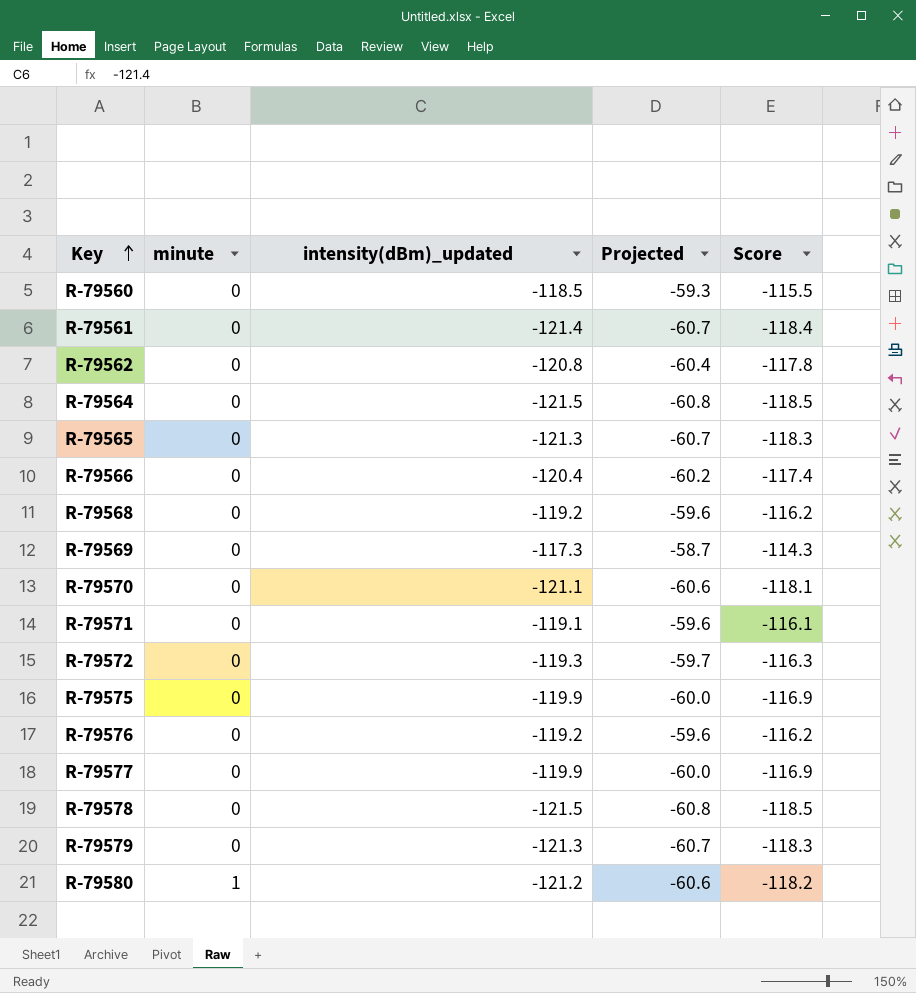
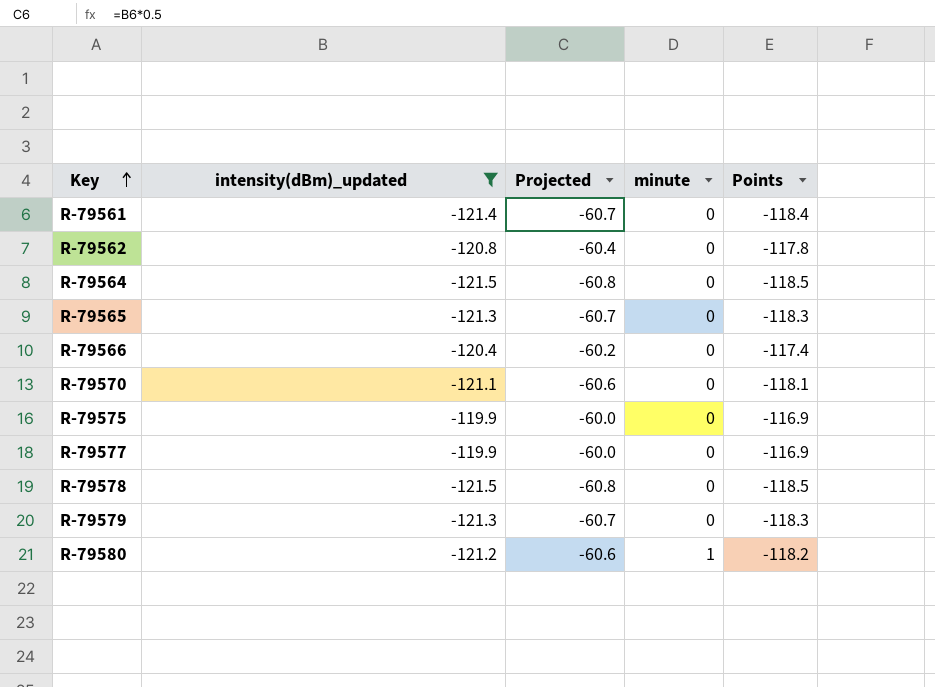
filter: none -> intensity(dBm)_updated <= -119.9
column minute | position: 2 -> 4
column name: Score -> Points

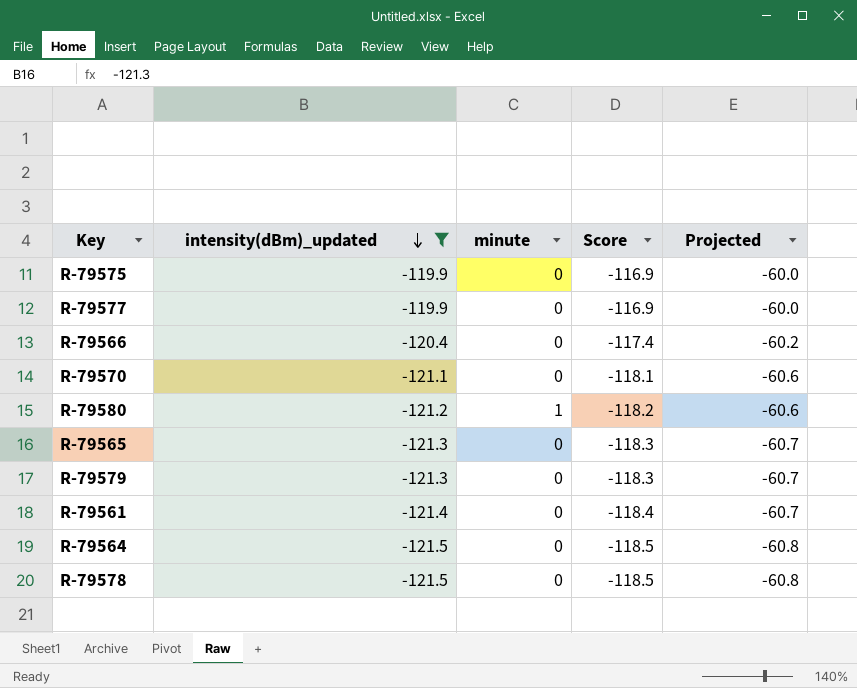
row order: Key ascending -> intensity(dBm)_updated descending
column name: Points -> Score
column Projected | position: 3 -> 5
row R-79562: -120.8 | -60.4 | 0 | -117.8 -> none

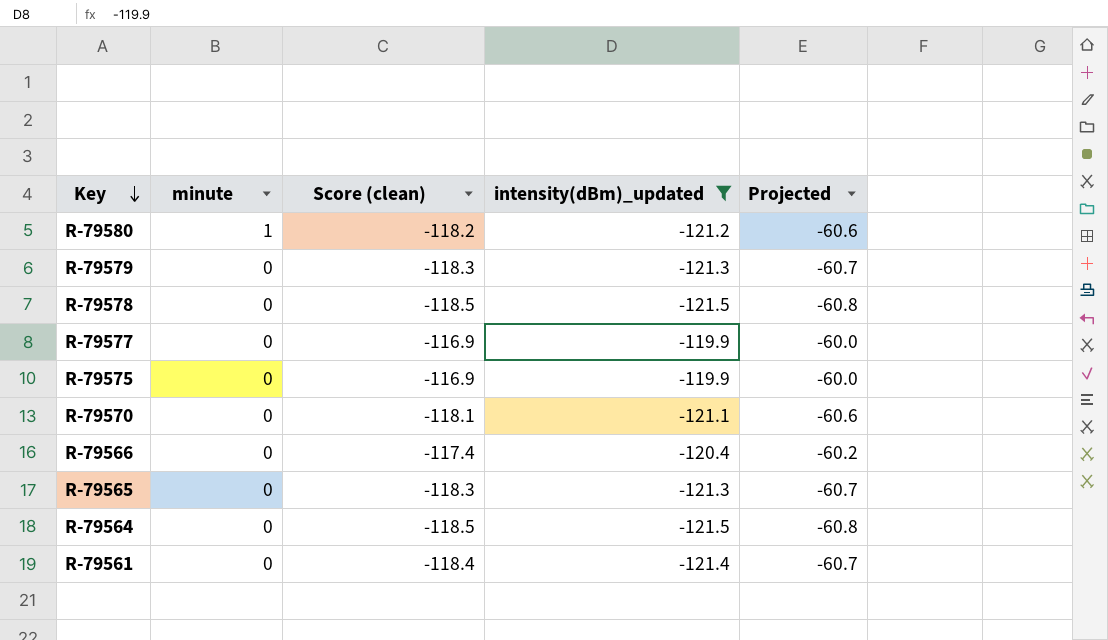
row order: intensity(dBm)_updated descending -> Key descending
column name: Score -> Score (clean)
column intensity(dBm)_updated | position: 2 -> 4

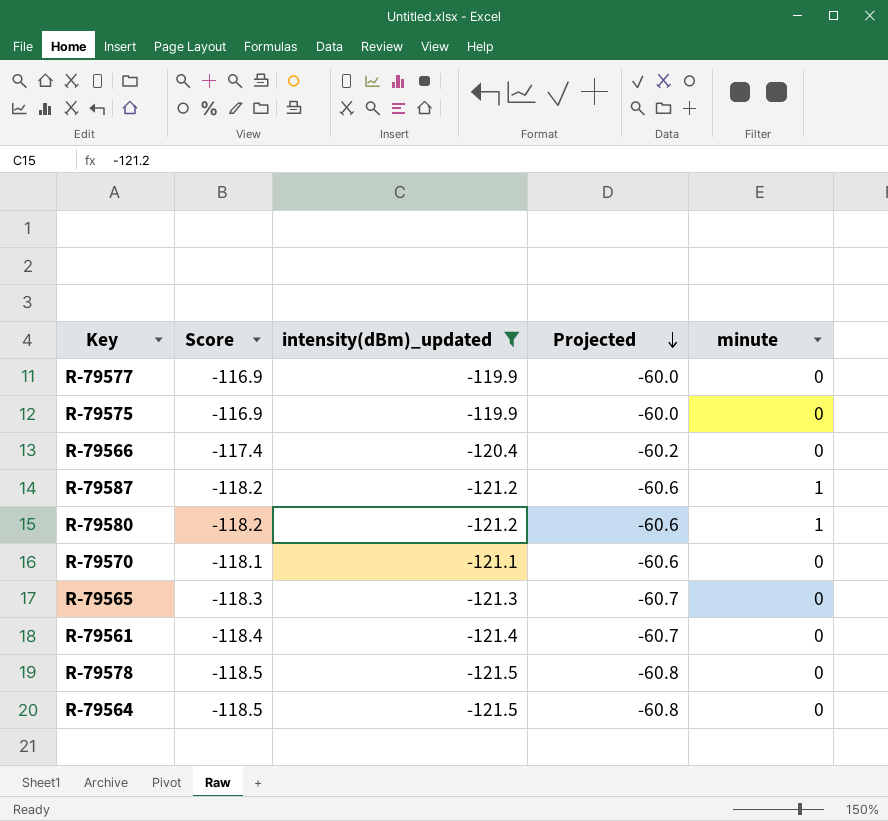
row order: Key descending -> Projected descending
column name: Score (clean) -> Score
column minute | position: 2 -> 5
row R-79579: 0 | -118.3 | -121.3 | -60.7 -> none
row R-79587: none -> -118.2 | -121.2 | -60.6 | 1

